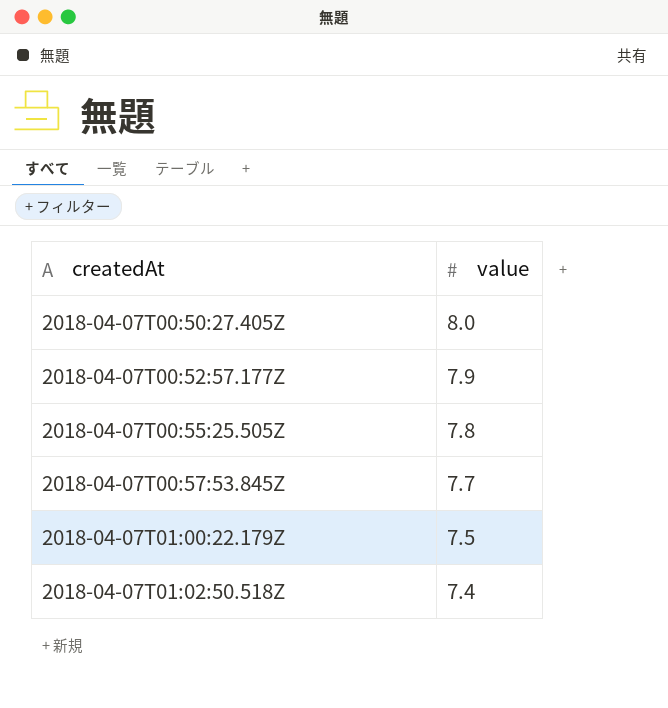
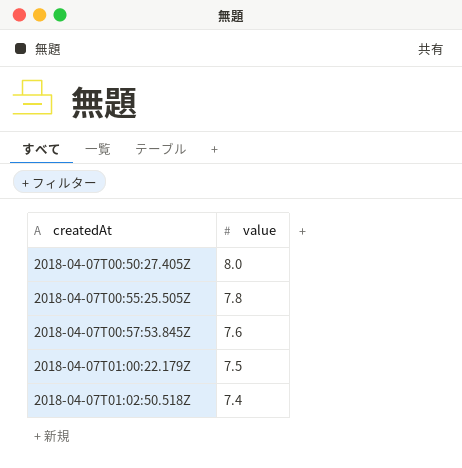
row 2018-04-07T00:52:57.177Z: 7.9 -> none
2018-04-07T00:57:53.845Z | value: 7.7 -> 7.6

